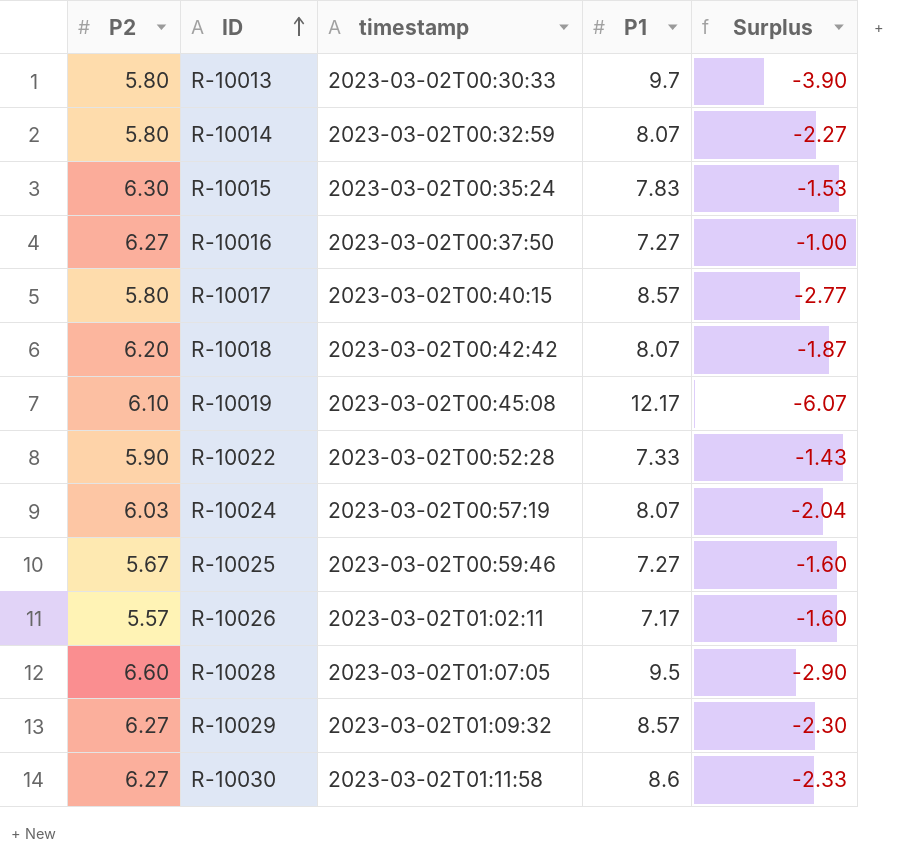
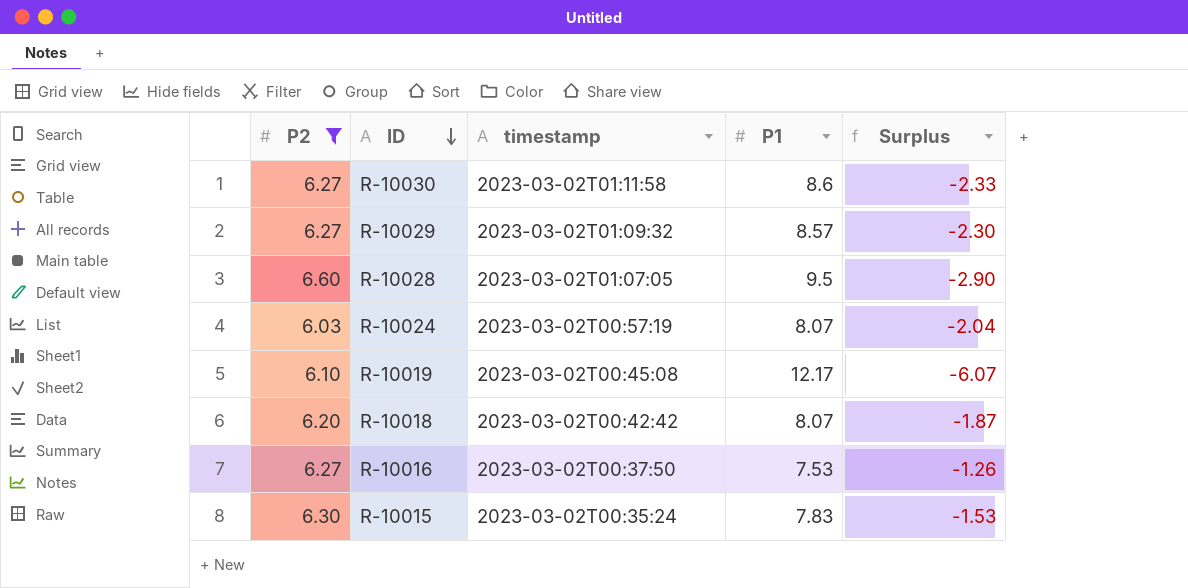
filter: none -> P2 >= 6.03
row order: ID ascending -> ID descending
R-10016 | P1: 7.27 -> 7.53
R-10016 | Surplus: -1.00 -> -1.26

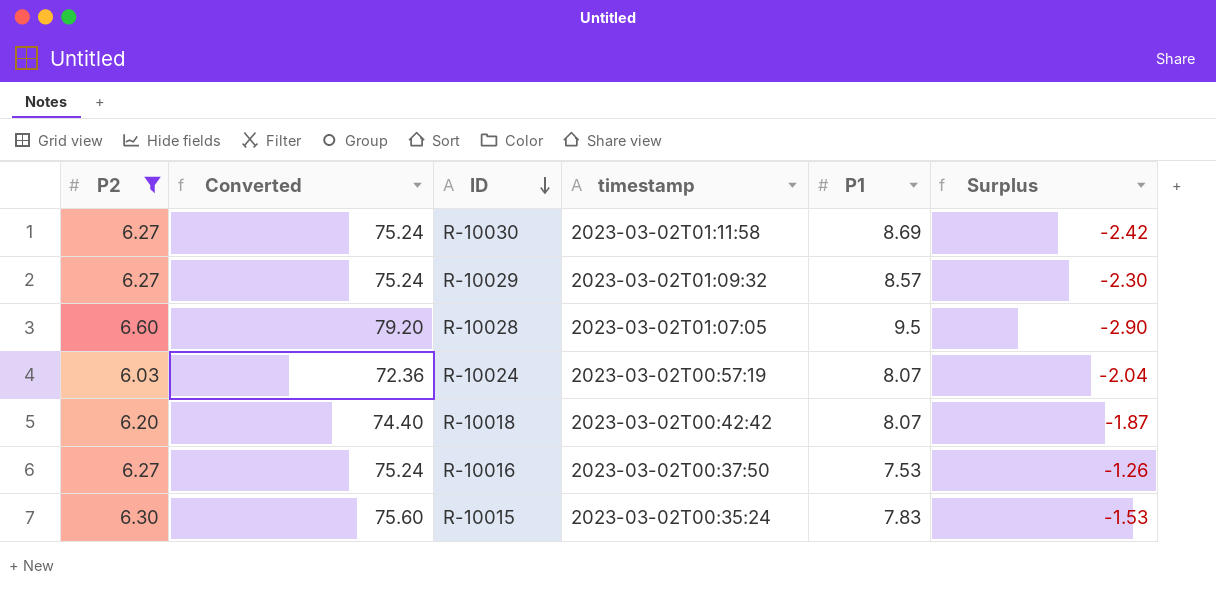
column Converted | formula: none -> [P2] * 12
row R-10019: 6.10 | 2023-03-02T00:45:08 | 12.17 | -6.07 -> none
R-10030 | P1: 8.6 -> 8.69
R-10030 | Surplus: -2.33 -> -2.42

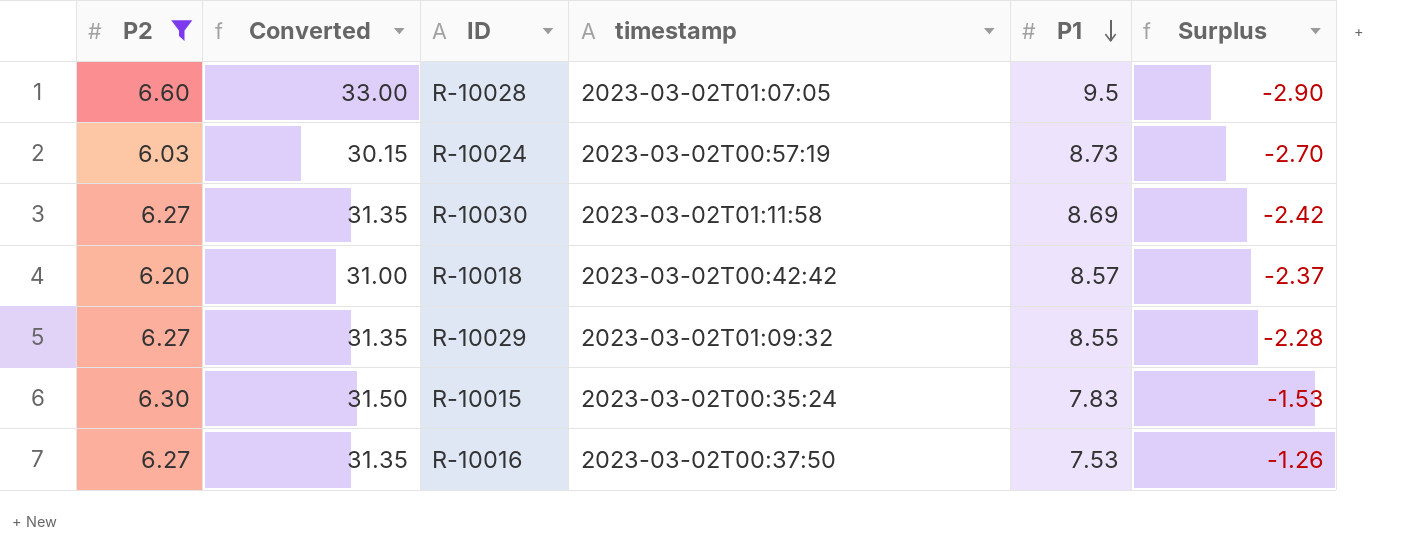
row order: ID descending -> P1 descending
column Converted | formula: [P2] * 12 -> [P2] * 5
R-10024 | P1: 8.07 -> 8.73
R-10024 | Surplus: -2.04 -> -2.70
R-10018 | P1: 8.07 -> 8.57
R-10018 | Surplus: -1.87 -> -2.37
R-10029 | P1: 8.57 -> 8.55
R-10029 | Surplus: -2.30 -> -2.28

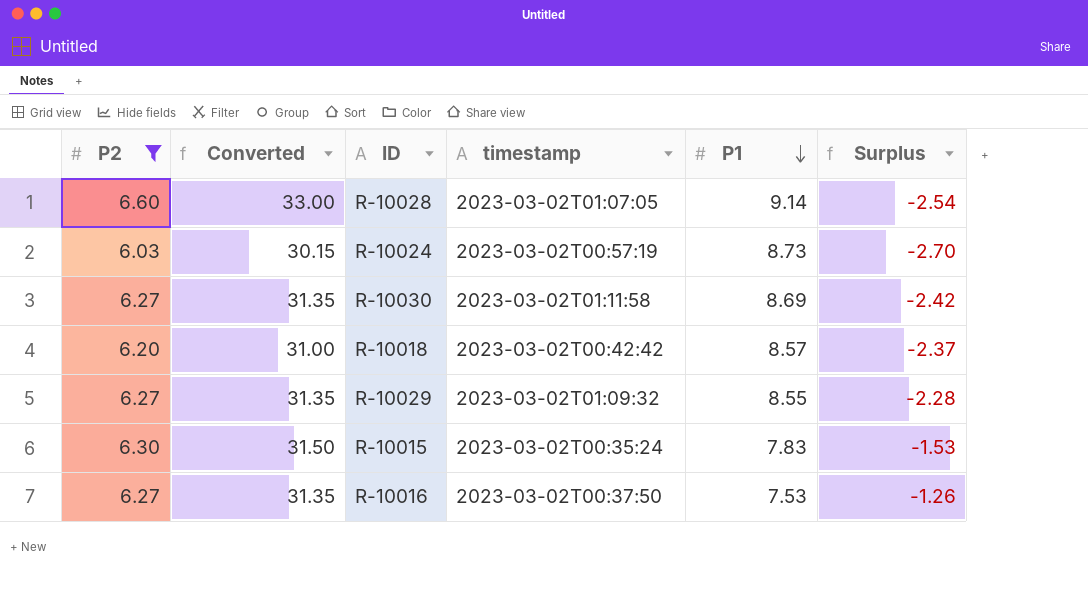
R-10028 | P1: 9.5 -> 9.14
R-10028 | Surplus: -2.90 -> -2.54

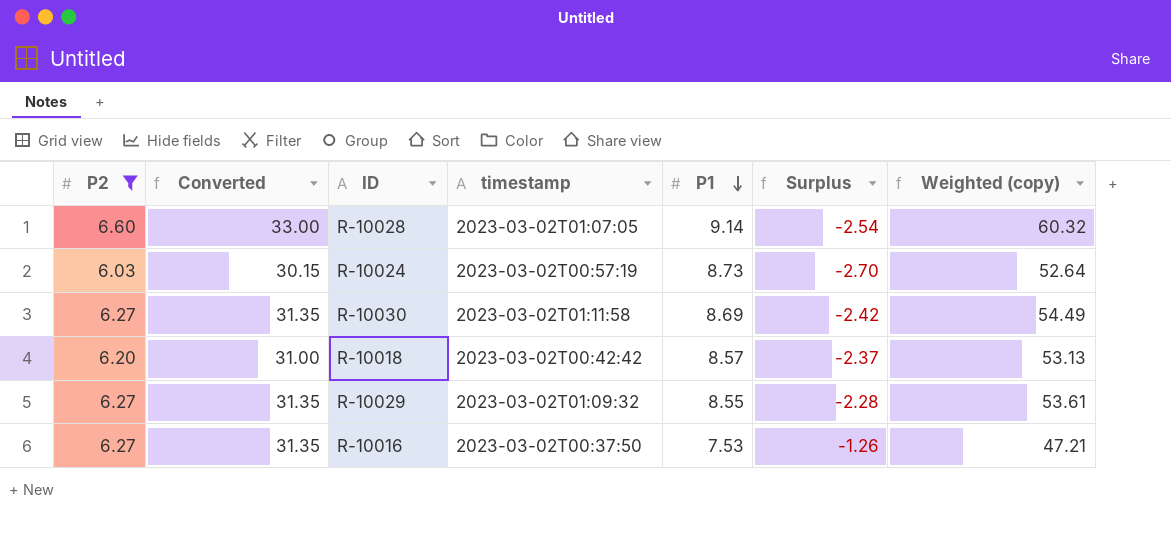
column Weighted (copy) | formula: none -> [P2] * [P1]
row R-10015: 6.30 | 31.50 | 2023-03-02T00:35:24 | 7.83 | -1.53 -> none

